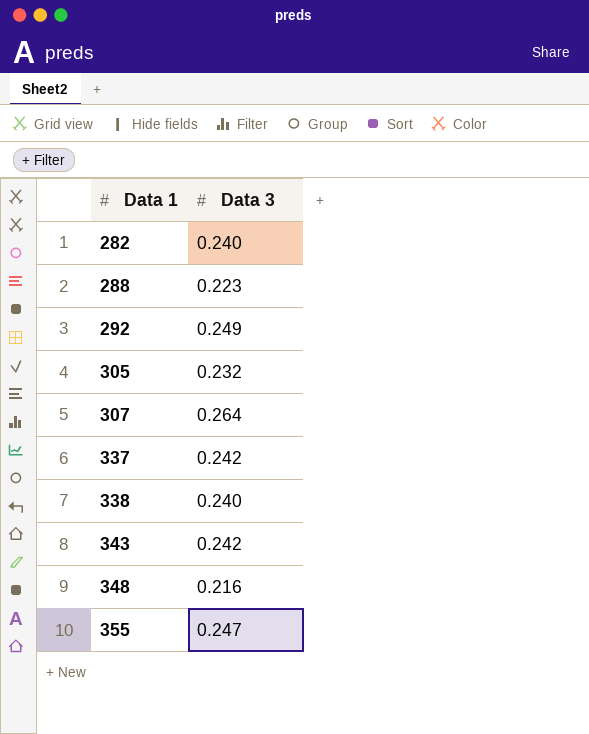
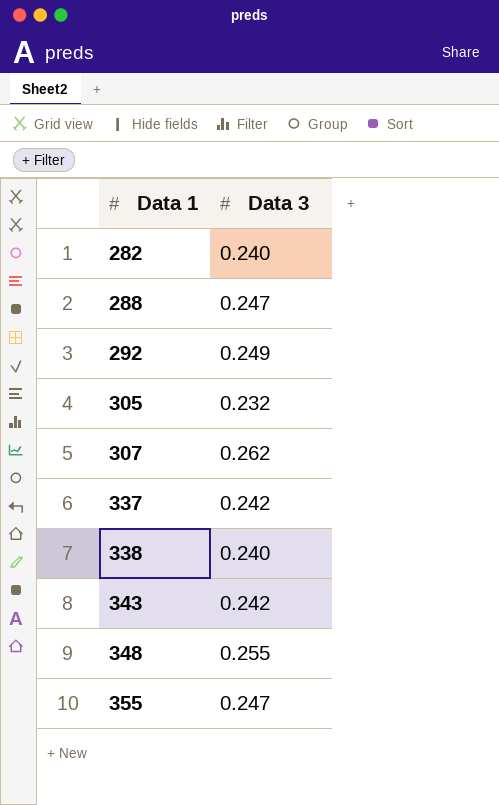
288 | Data 3: 0.223 -> 0.247
307 | Data 3: 0.264 -> 0.262
348 | Data 3: 0.216 -> 0.255

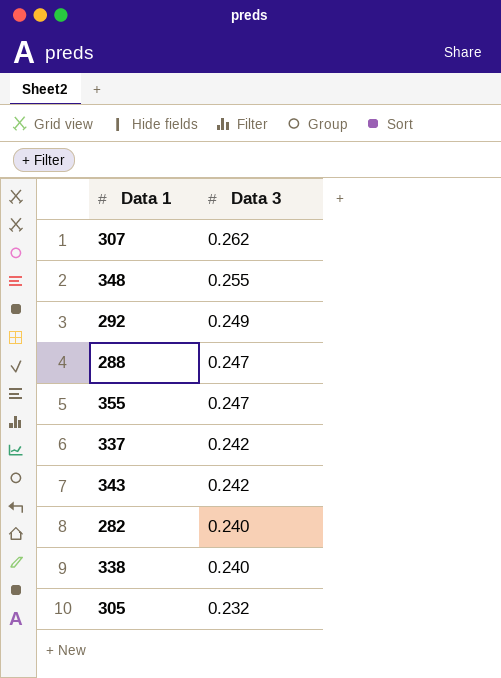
row order: Data 1 ascending -> Data 3 descending

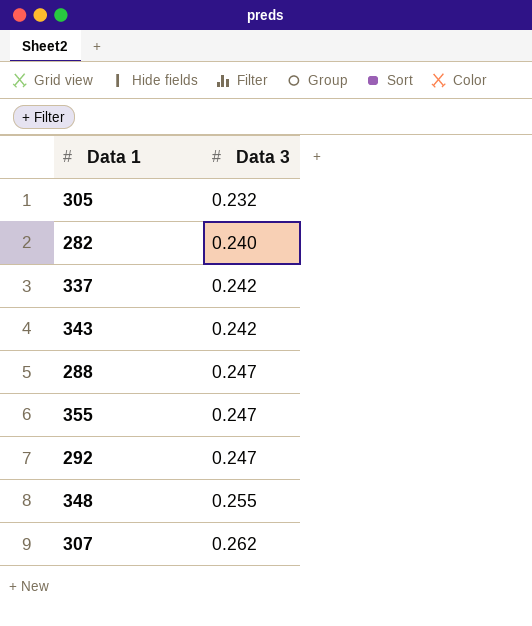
row order: Data 3 descending -> Data 3 ascending
row 338: 0.240 -> none
292 | Data 3: 0.249 -> 0.247

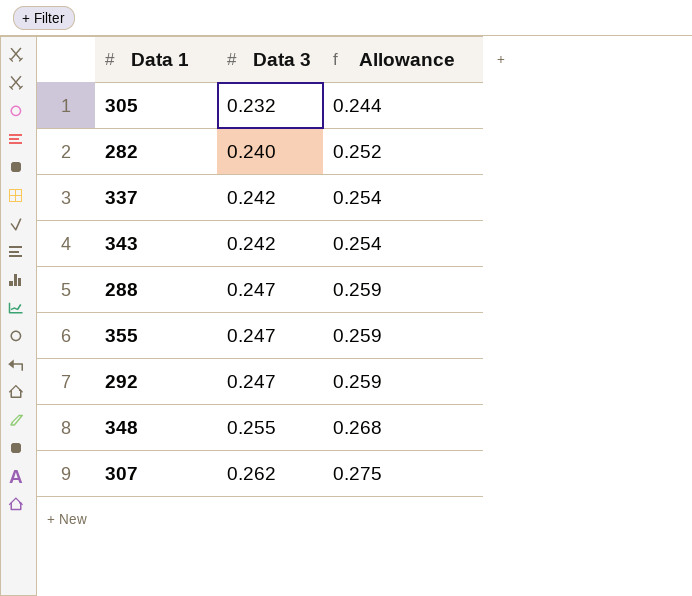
column Allowance | formula: none -> [Data 3] * 1.05

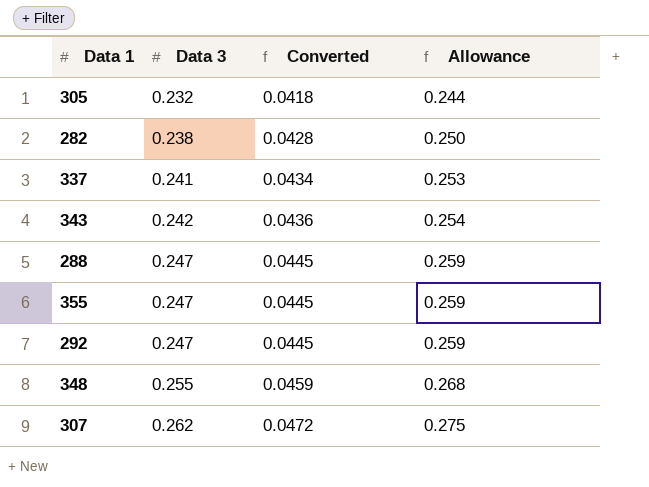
column Converted | formula: none -> [Data 3] * 0.18
282 | Data 3: 0.240 -> 0.238
282 | Allowance: 0.252 -> 0.250
337 | Data 3: 0.242 -> 0.241
337 | Allowance: 0.254 -> 0.253

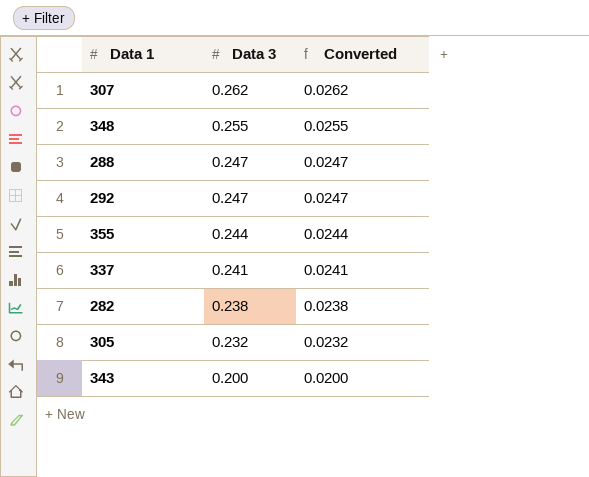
row order: Data 3 ascending -> Data 3 descending
column Allowance | formula: [Data 3] * 1.05 -> none
column Converted | formula: [Data 3] * 0.18 -> [Data 3] * 0.1
355 | Data 3: 0.247 -> 0.244
343 | Data 3: 0.242 -> 0.200

